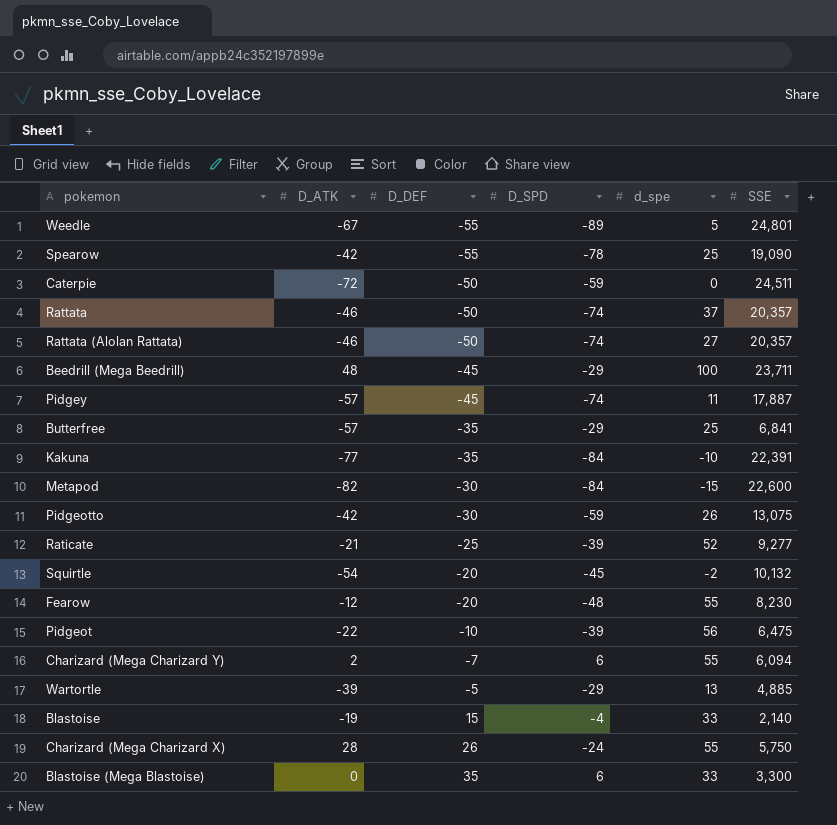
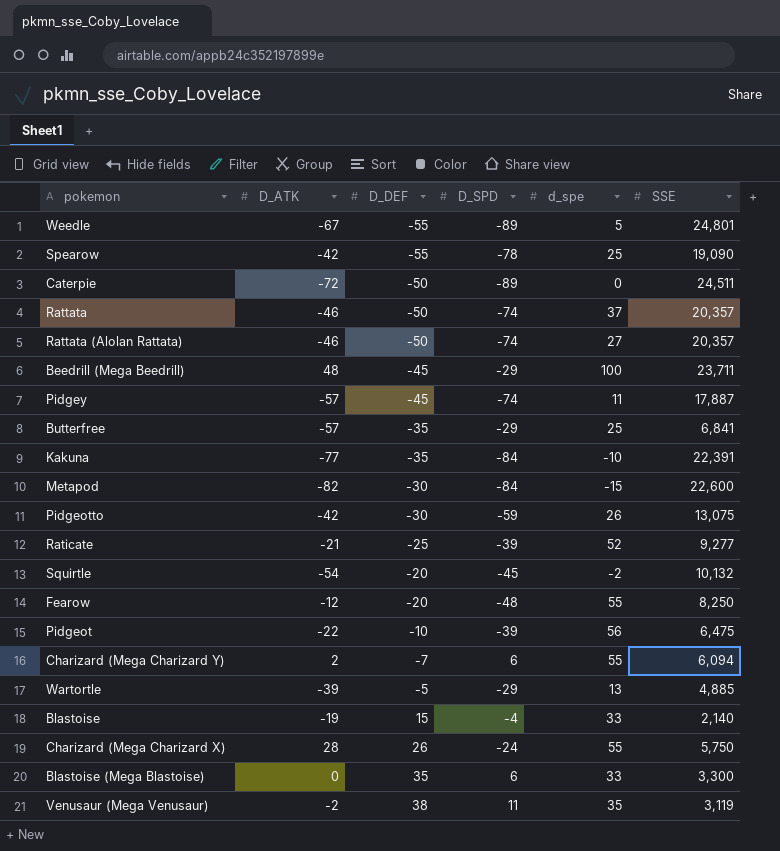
Caterpie | D_SPD: -59 -> -89
Fearow | SSE: 8,230 -> 8,250
row Venusaur (Mega Venusaur): none -> -2 | 38 | 11 | 35 | 3,119

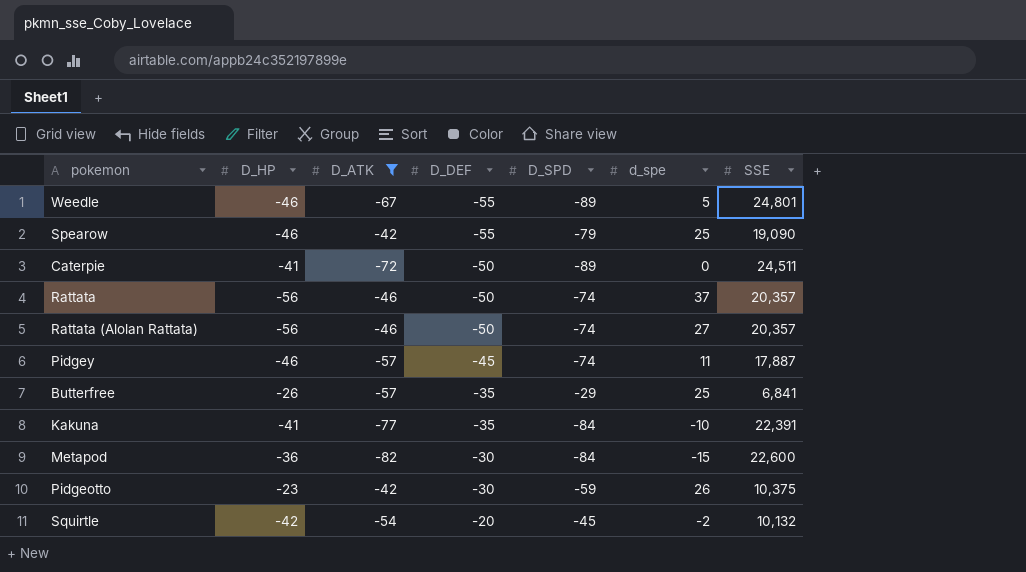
filter: none -> D_ATK <= -42
column D_HP | position: none -> 2
Spearow | D_SPD: -78 -> -79
Pidgeotto | SSE: 13,075 -> 10,375

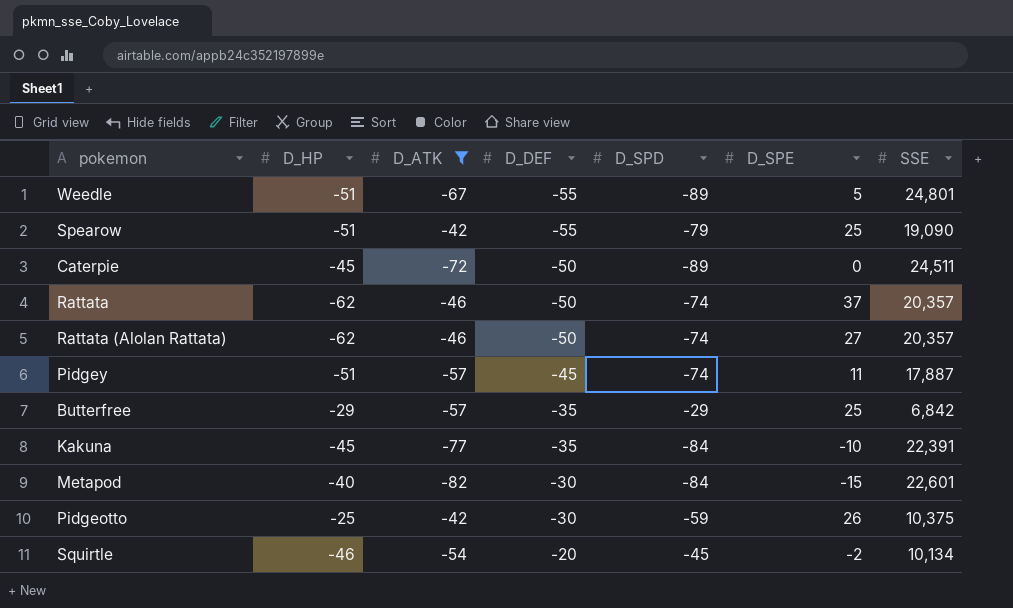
column name: d_spe -> D_SPE
Weedle | D_HP: -46 -> -51
Spearow | D_HP: -46 -> -51
Caterpie | D_HP: -41 -> -45
Rattata | D_HP: -56 -> -62
Rattata (Alolan Rattata) | D_HP: -56 -> -62
Pidgey | D_HP: -46 -> -51
Butterfree | D_HP: -26 -> -29
Butterfree | SSE: 6,841 -> 6,842
Kakuna | D_HP: -41 -> -45
Metapod | D_HP: -36 -> -40
Metapod | SSE: 22,600 -> 22,601
Pidgeotto | D_HP: -23 -> -25
Squirtle | D_HP: -42 -> -46
Squirtle | SSE: 10,132 -> 10,134

